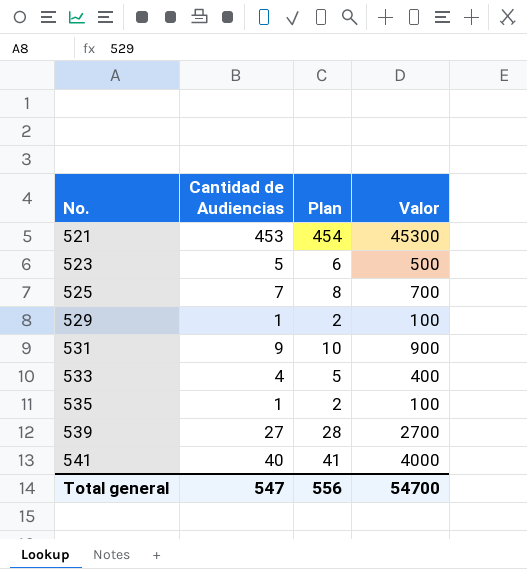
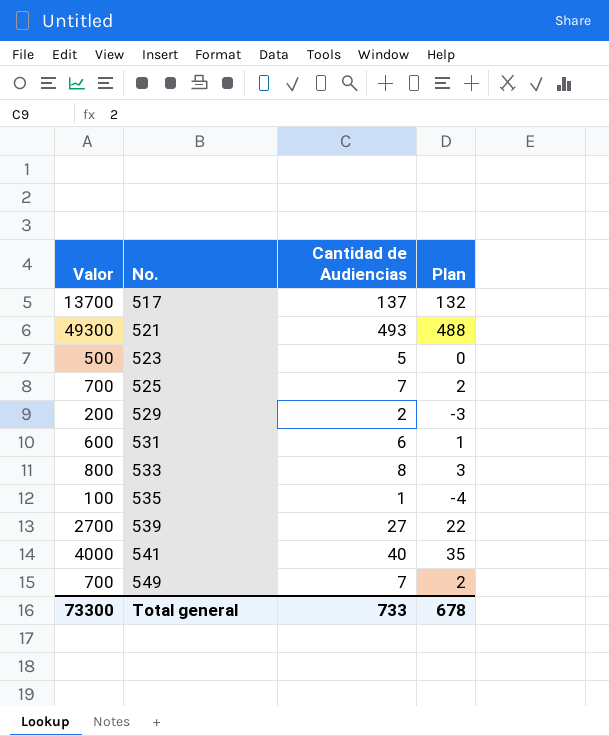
column Valor | position: 4 -> 1
column Plan | formula: [Cantidad de Audiencias] + 1 -> [Cantidad de Audiencias] - 5
row 517: none -> 13700 | 137 | 132
521 | Valor: 45300 -> 49300
521 | Cantidad de Audiencias: 453 -> 493
529 | Valor: 100 -> 200
529 | Cantidad de Audiencias: 1 -> 2
531 | Valor: 900 -> 600
531 | Cantidad de Audiencias: 9 -> 6
533 | Valor: 400 -> 800
533 | Cantidad de Audiencias: 4 -> 8
row 549: none -> 700 | 7 | 2
Total general | Valor: 54700 -> 73300
Total general | Cantidad de Audiencias: 547 -> 733
Total general | Plan: 556 -> 678

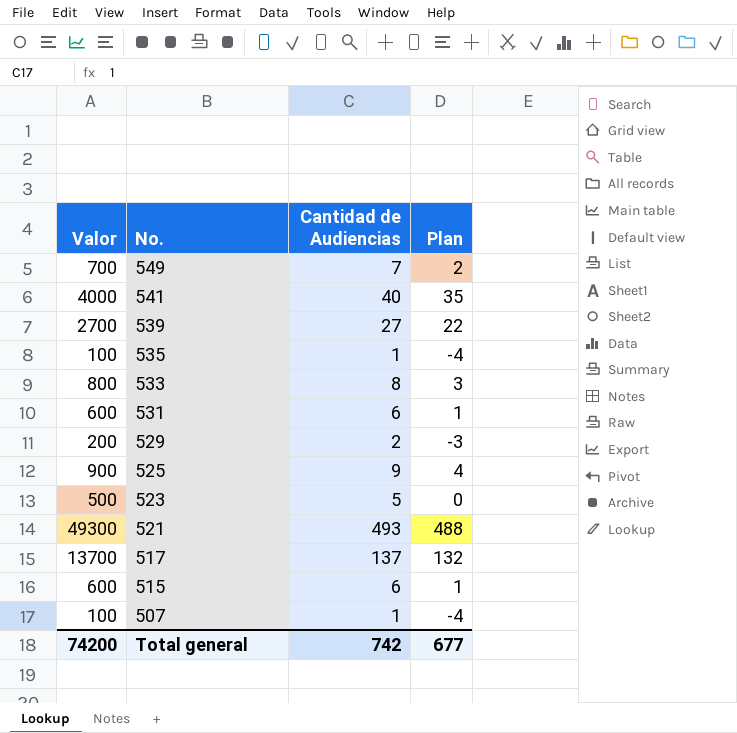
row order: No. ascending -> No. descending
525 | Valor: 700 -> 900
525 | Cantidad de Audiencias: 7 -> 9
525 | Plan: 2 -> 4
row 515: none -> 600 | 6 | 1
row 507: none -> 100 | 1 | -4
Total general | Valor: 73300 -> 74200
Total general | Cantidad de Audiencias: 733 -> 742
Total general | Plan: 678 -> 677

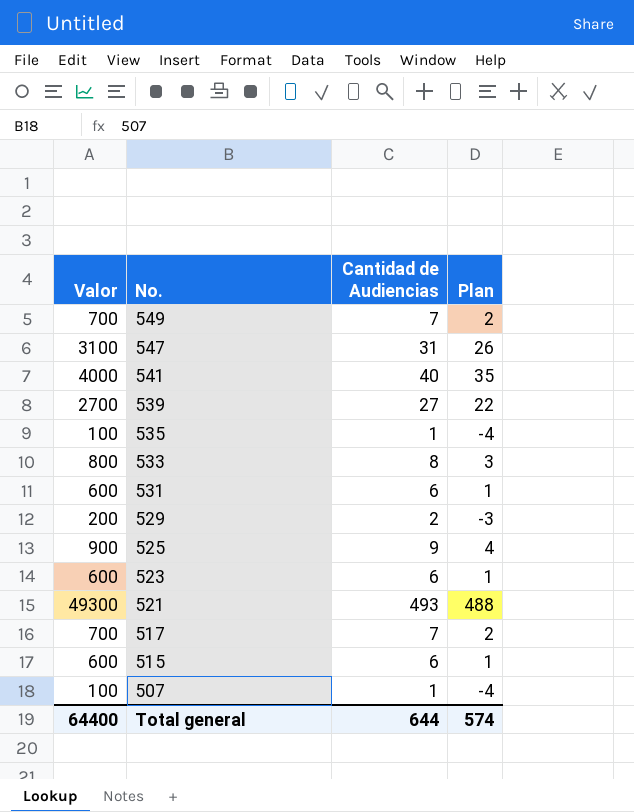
row 547: none -> 3100 | 31 | 26
523 | Valor: 500 -> 600
523 | Cantidad de Audiencias: 5 -> 6
523 | Plan: 0 -> 1
517 | Valor: 13700 -> 700
517 | Cantidad de Audiencias: 137 -> 7
517 | Plan: 132 -> 2
Total general | Valor: 74200 -> 64400
Total general | Cantidad de Audiencias: 742 -> 644
Total general | Plan: 677 -> 574

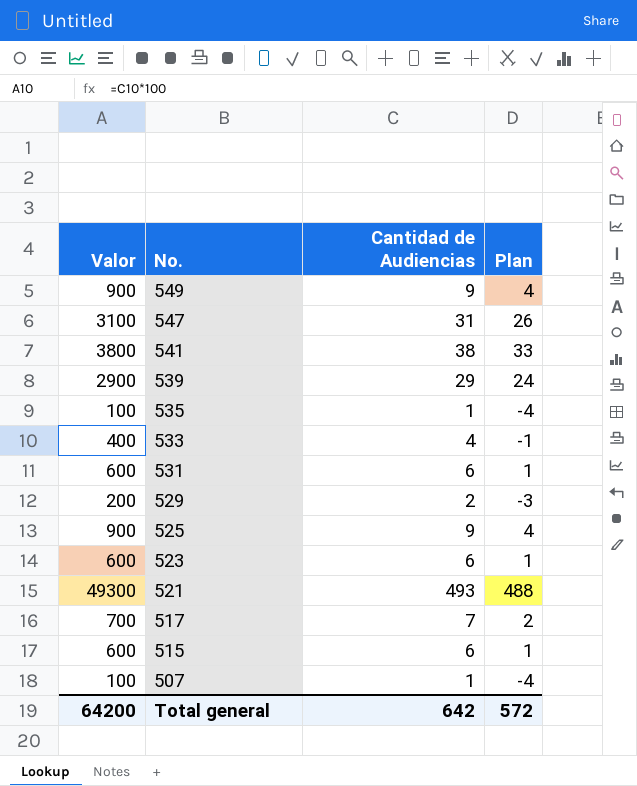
549 | Valor: 700 -> 900
549 | Cantidad de Audiencias: 7 -> 9
549 | Plan: 2 -> 4
541 | Valor: 4000 -> 3800
541 | Cantidad de Audiencias: 40 -> 38
541 | Plan: 35 -> 33
539 | Valor: 2700 -> 2900
539 | Cantidad de Audiencias: 27 -> 29
539 | Plan: 22 -> 24
533 | Valor: 800 -> 400
533 | Cantidad de Audiencias: 8 -> 4
533 | Plan: 3 -> -1
Total general | Valor: 64400 -> 64200
Total general | Cantidad de Audiencias: 644 -> 642
Total general | Plan: 574 -> 572

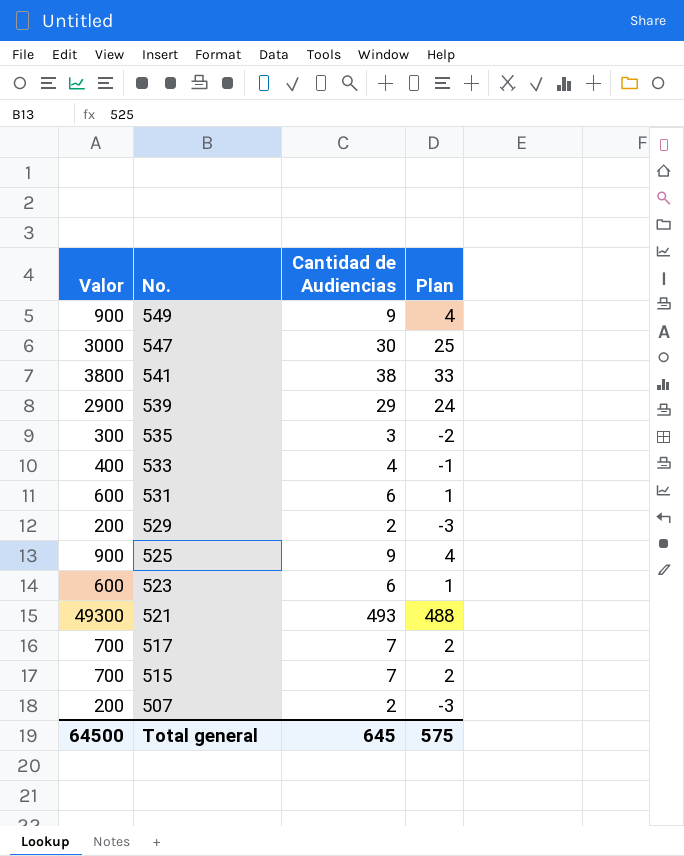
547 | Valor: 3100 -> 3000
547 | Cantidad de Audiencias: 31 -> 30
547 | Plan: 26 -> 25
535 | Valor: 100 -> 300
535 | Cantidad de Audiencias: 1 -> 3
535 | Plan: -4 -> -2
515 | Valor: 600 -> 700
515 | Cantidad de Audiencias: 6 -> 7
515 | Plan: 1 -> 2
507 | Valor: 100 -> 200
507 | Cantidad de Audiencias: 1 -> 2
507 | Plan: -4 -> -3
Total general | Valor: 64200 -> 64500
Total general | Cantidad de Audiencias: 642 -> 645
Total general | Plan: 572 -> 575

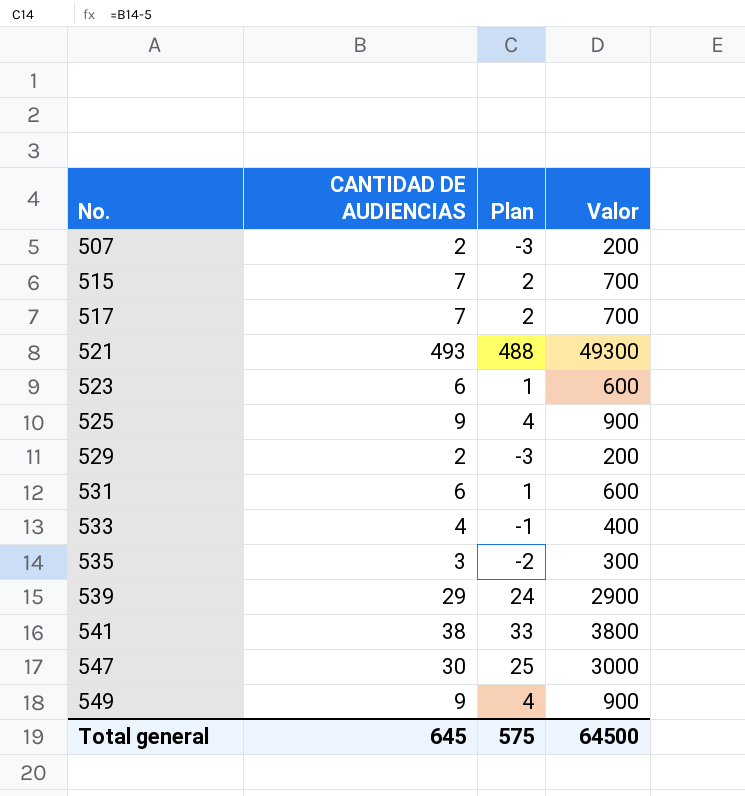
row order: No. descending -> No. ascending
column name: Cantidad de Audiencias -> CANTIDAD DE AUDIENCIAS
column Valor | position: 1 -> 4

